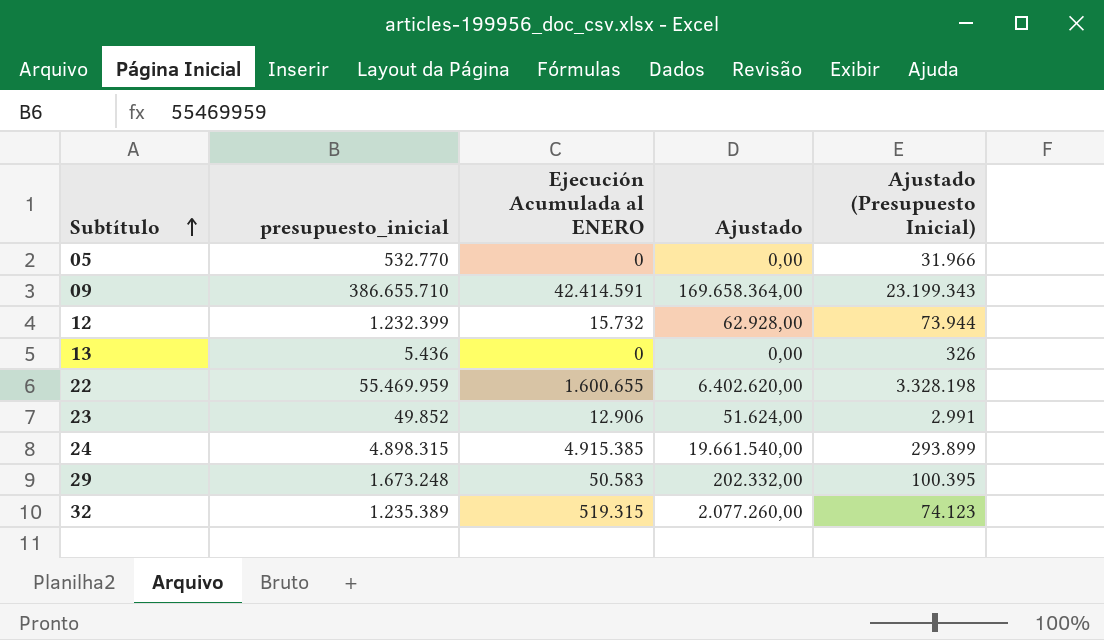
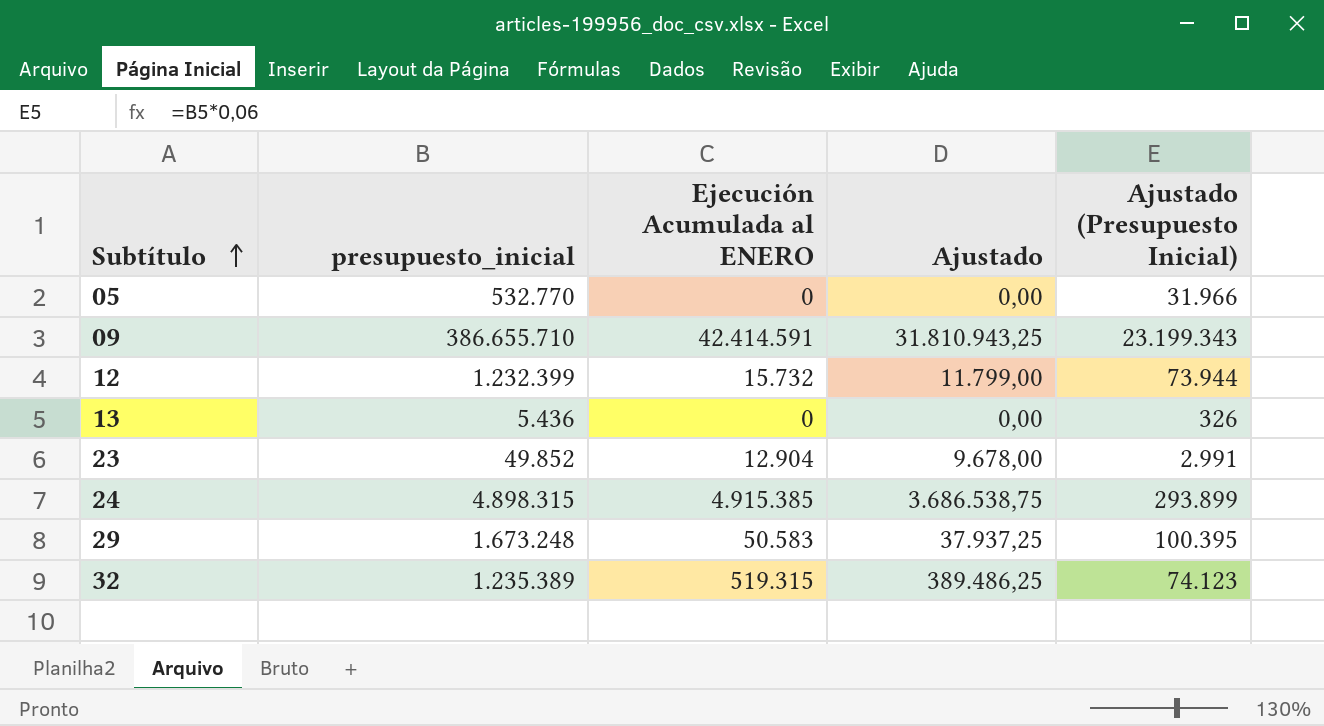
column Ajustado | formula: [Ejecución Acumulada al ENERO] * 4 -> [Ejecución Acumulada al ENERO] * 0,75
row 22: 55.469.959 | 1.600.655 | 6.402.620,00 | 3.328.198 -> none
23 | Ejecución Acumulada al ENERO: 12.906 -> 12.904

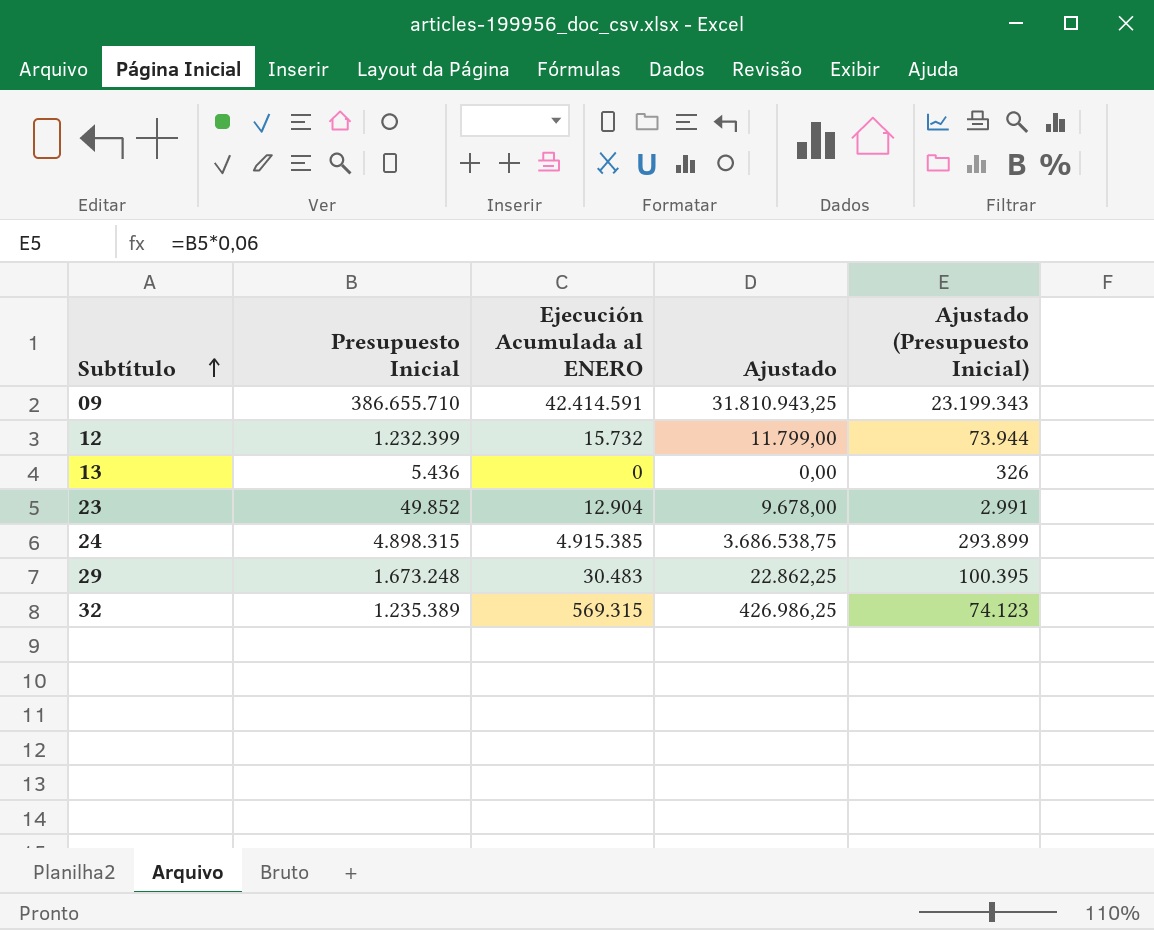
column name: presupuesto_inicial -> Presupuesto Inicial
row 05: 532.770 | 0 | 0,00 | 31.966 -> none
29 | Ejecución Acumulada al ENERO: 50.583 -> 30.483
29 | Ajustado: 37.937,25 -> 22.862,25
32 | Ejecución Acumulada al ENERO: 519.315 -> 569.315
32 | Ajustado: 389.486,25 -> 426.986,25

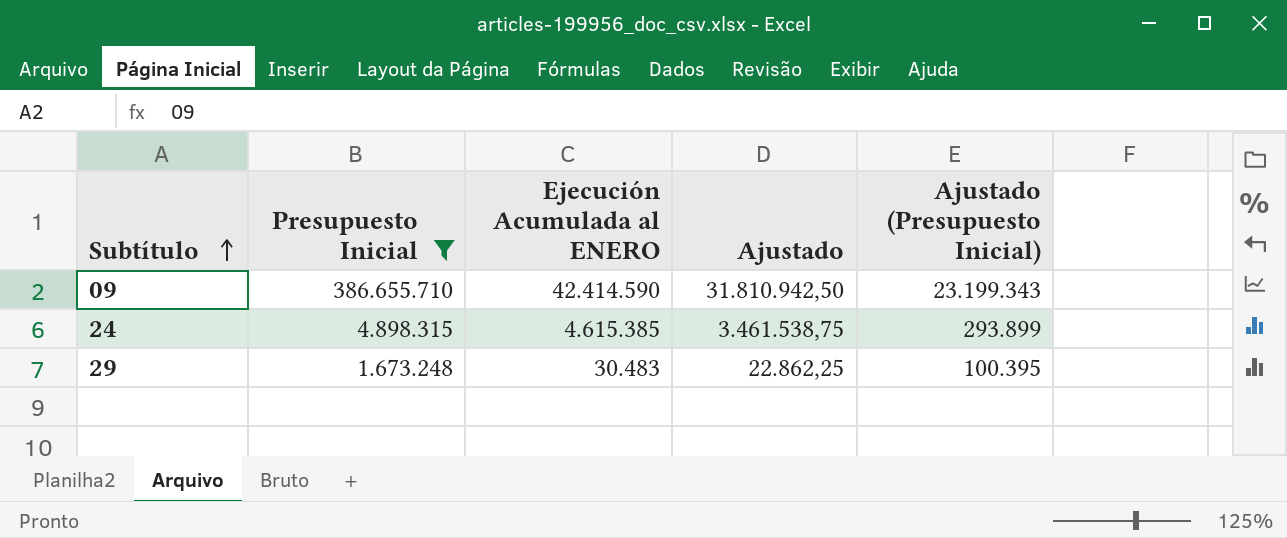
filter: none -> Presupuesto Inicial >= 1.673.248
09 | Ejecución Acumulada al ENERO: 42.414.591 -> 42.414.590
09 | Ajustado: 31.810.943,25 -> 31.810.942,50
24 | Ejecución Acumulada al ENERO: 4.915.385 -> 4.615.385
24 | Ajustado: 3.686.538,75 -> 3.461.538,75

